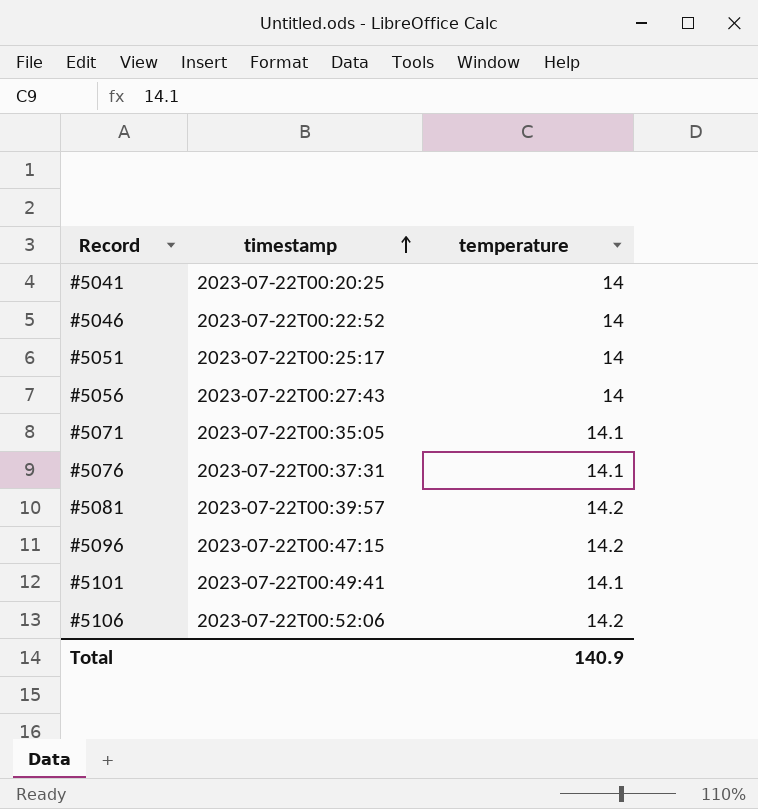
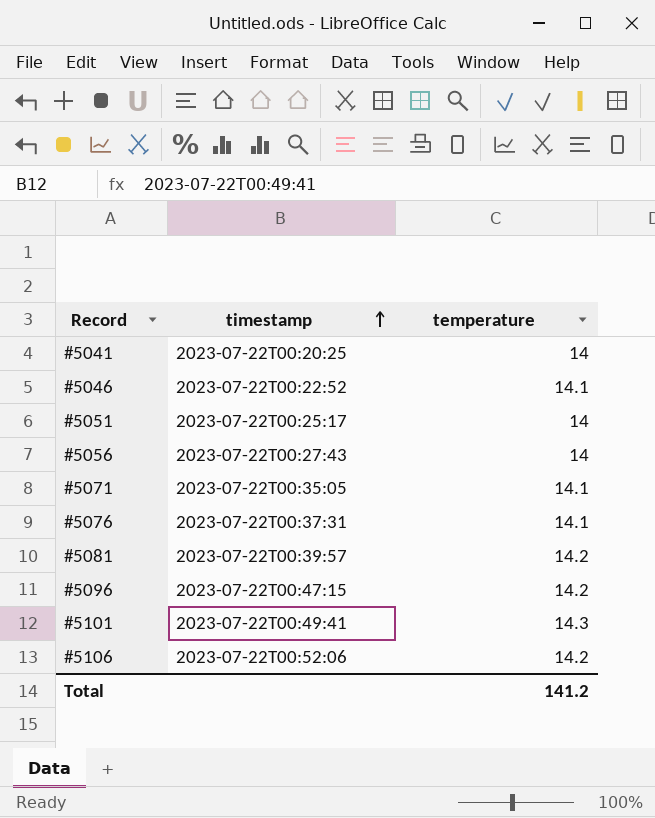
#5046 | temperature: 14 -> 14.1
#5101 | temperature: 14.1 -> 14.3
Total | temperature: 140.9 -> 141.2

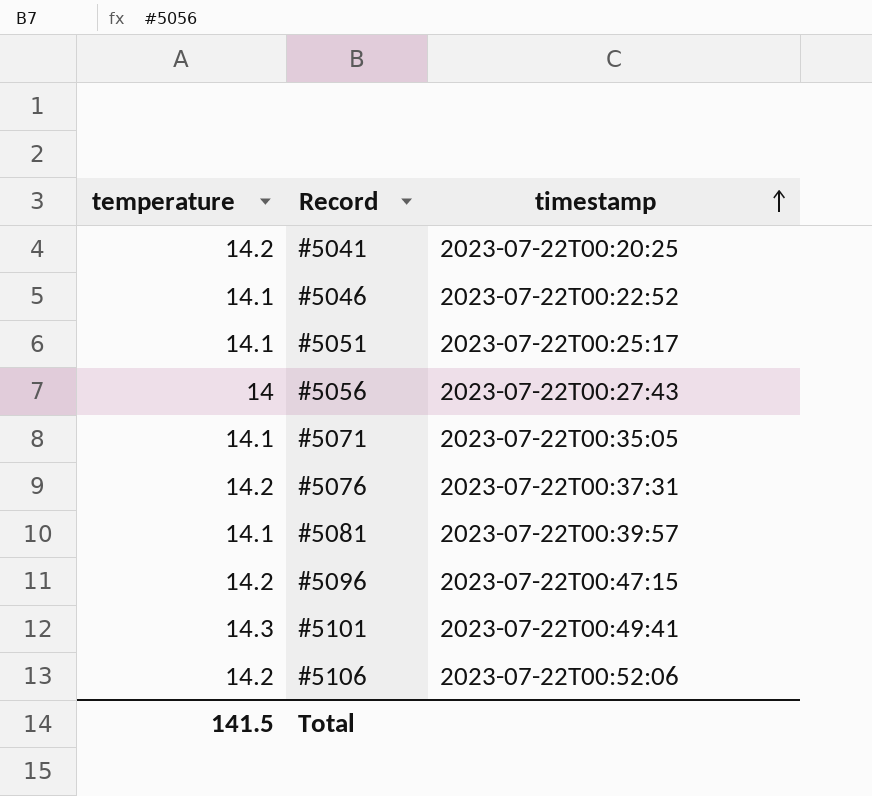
column temperature | position: 3 -> 1
#5041 | temperature: 14 -> 14.2
#5051 | temperature: 14 -> 14.1
#5076 | temperature: 14.1 -> 14.2
#5081 | temperature: 14.2 -> 14.1
Total | temperature: 141.2 -> 141.5

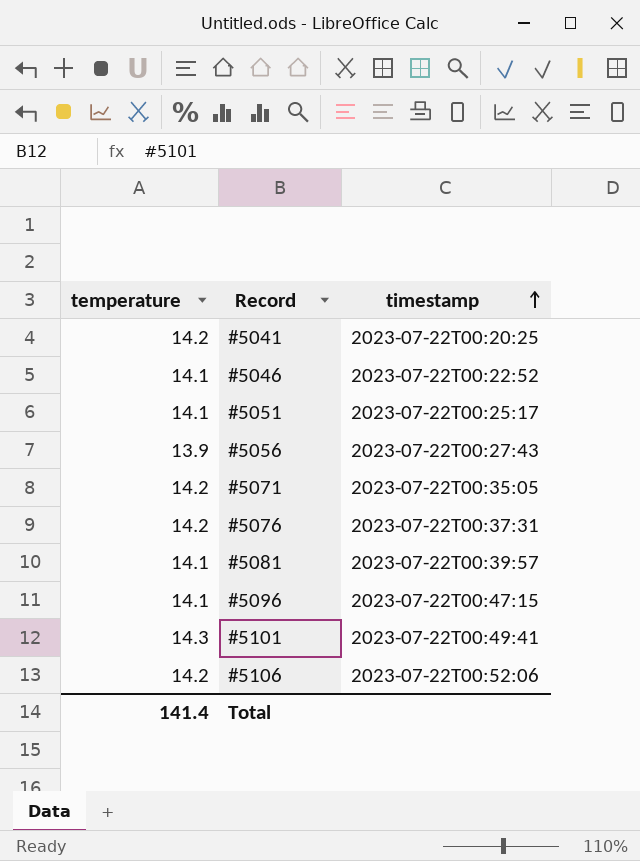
#5056 | temperature: 14 -> 13.9
#5071 | temperature: 14.1 -> 14.2
#5096 | temperature: 14.2 -> 14.1
Total | temperature: 141.5 -> 141.4

